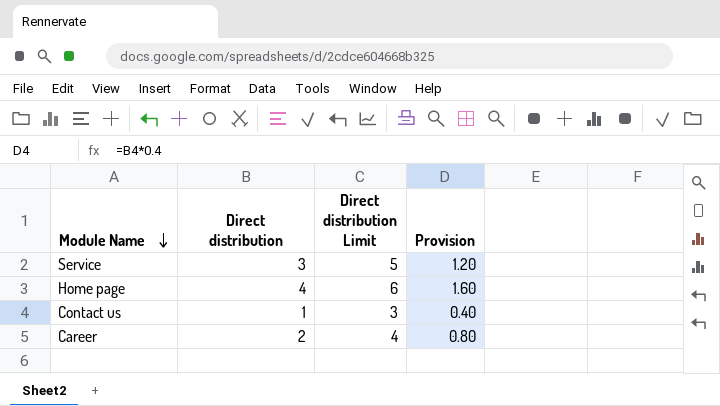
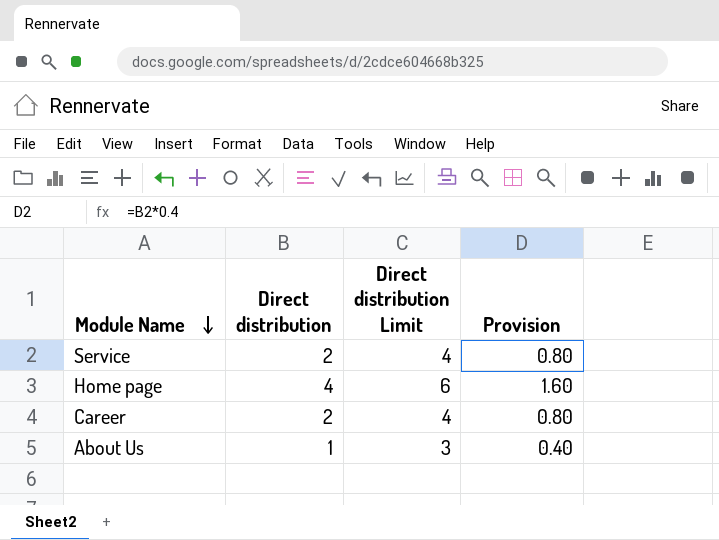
row Contact us: 1 | 3 | 0.40 -> none
Service | Direct distribution: 3 -> 2
Service | Direct distribution Limit: 5 -> 4
Service | Provision: 1.20 -> 0.80
row About Us: none -> 1 | 3 | 0.40

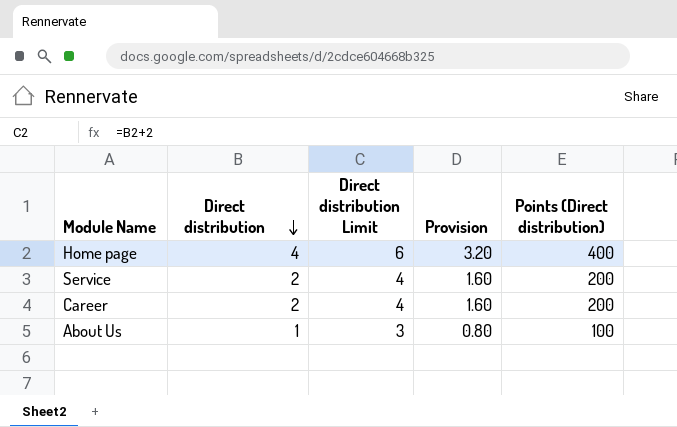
row order: Module Name descending -> Direct distribution descending
column Provision | formula: [Direct distribution] * 0.4 -> [Direct distribution] * 0.8
column Points (Direct distribution) | formula: none -> [Direct distribution] * 100

